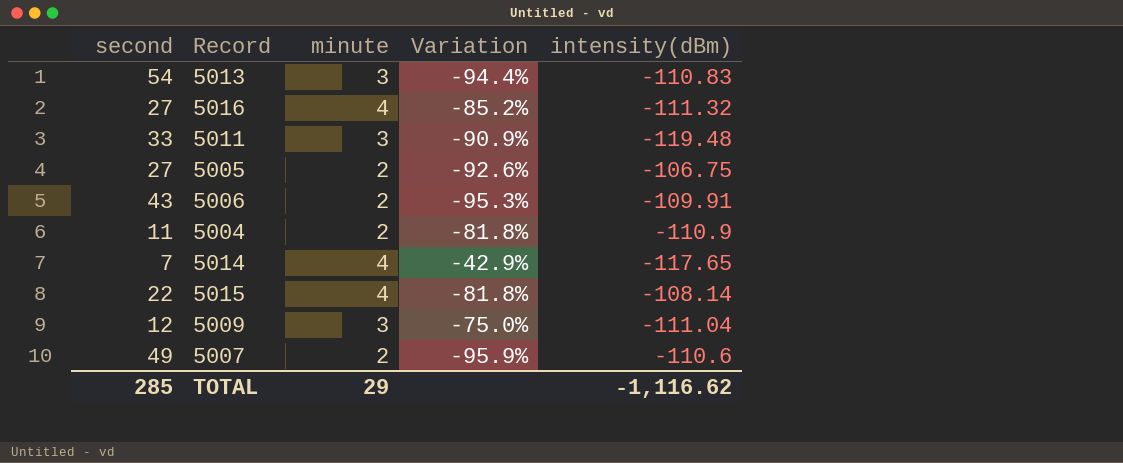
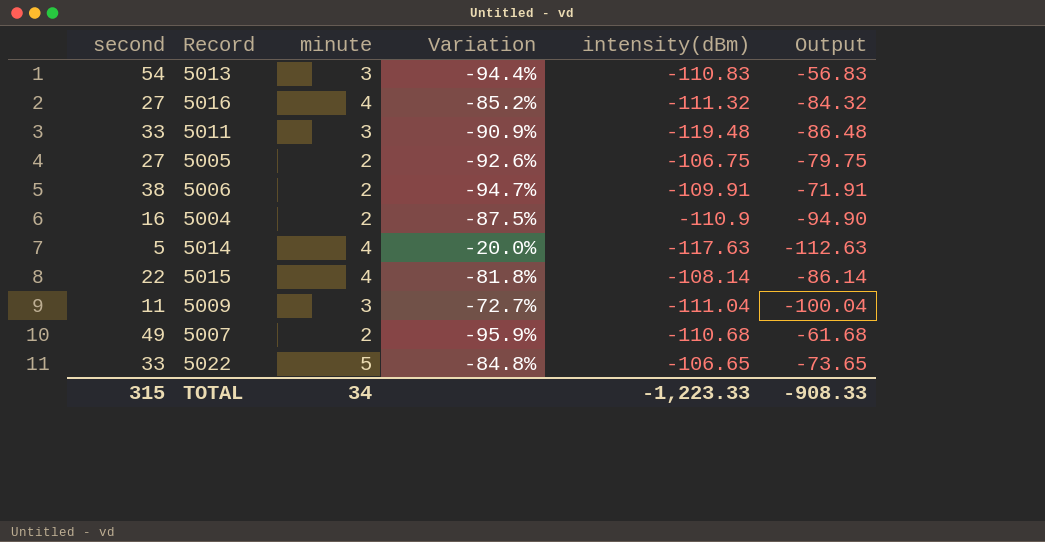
column Output | formula: none -> [second] + [intensity(dBm)]
5006 | second: 43 -> 38
5006 | Variation: -95.3% -> -94.7%
5004 | second: 11 -> 16
5004 | Variation: -81.8% -> -87.5%
5014 | second: 7 -> 5
5014 | Variation: -42.9% -> -20.0%
5014 | intensity(dBm): -117.65 -> -117.63
5009 | second: 12 -> 11
5009 | Variation: -75.0% -> -72.7%
5007 | intensity(dBm): -110.6 -> -110.68
row 5022: none -> 33 | 5 | -84.8% | -106.65 | -73.65
TOTAL | second: 285 -> 315
TOTAL | minute: 29 -> 34
TOTAL | intensity(dBm): -1,116.62 -> -1,223.33

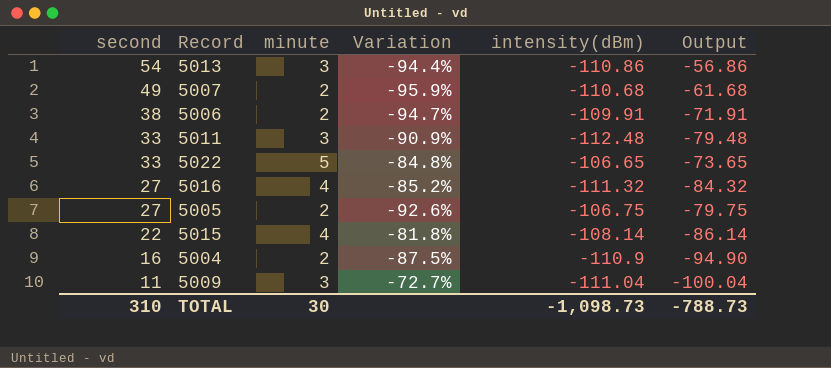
row order: none -> second descending
row 5014: 5 | 4 | -20.0% | -117.63 | -112.63 -> none
5013 | intensity(dBm): -110.83 -> -110.86
5013 | Output: -56.83 -> -56.86
5011 | intensity(dBm): -119.48 -> -112.48
5011 | Output: -86.48 -> -79.48
TOTAL | second: 315 -> 310
TOTAL | minute: 34 -> 30
TOTAL | intensity(dBm): -1,223.33 -> -1,098.73
TOTAL | Output: -908.33 -> -788.73

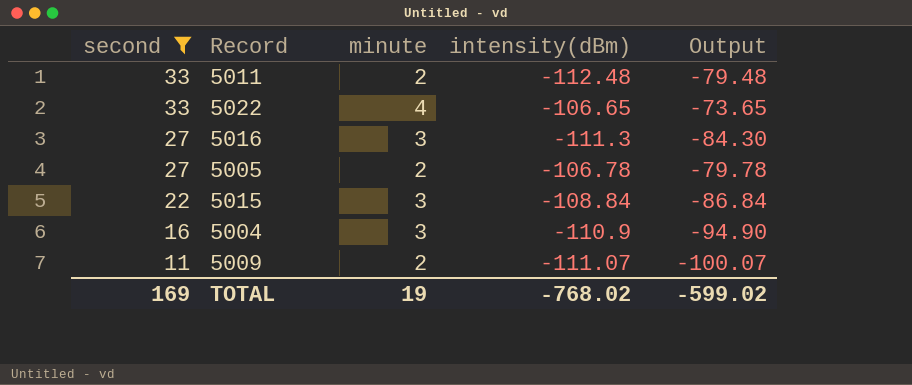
filter: none -> second <= 33
column Variation | formula: ([minute] - [second]) / [second] -> none
5011 | minute: 3 -> 2
5022 | minute: 5 -> 4
5016 | minute: 4 -> 3
5016 | intensity(dBm): -111.32 -> -111.3
5016 | Output: -84.32 -> -84.30
5005 | intensity(dBm): -106.75 -> -106.78
5005 | Output: -79.75 -> -79.78
5015 | minute: 4 -> 3
5015 | intensity(dBm): -108.14 -> -108.84
5015 | Output: -86.14 -> -86.84
5004 | minute: 2 -> 3
5009 | minute: 3 -> 2
5009 | intensity(dBm): -111.04 -> -111.07
5009 | Output: -100.04 -> -100.07
TOTAL | second: 310 -> 169
TOTAL | minute: 30 -> 19
TOTAL | intensity(dBm): -1,098.73 -> -768.02
TOTAL | Output: -788.73 -> -599.02

